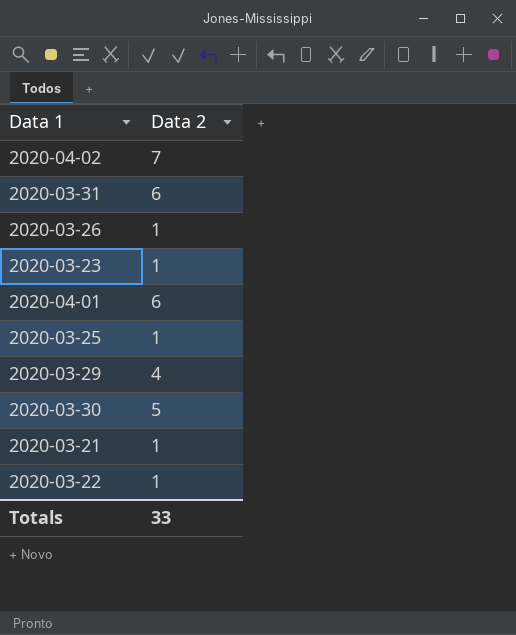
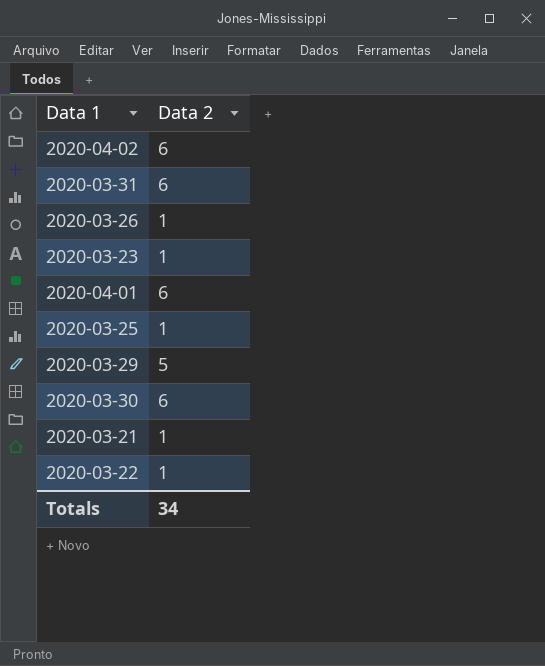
2020-04-02 | Data 2: 7 -> 6
2020-03-29 | Data 2: 4 -> 5
2020-03-30 | Data 2: 5 -> 6
Totals | Data 2: 33 -> 34

